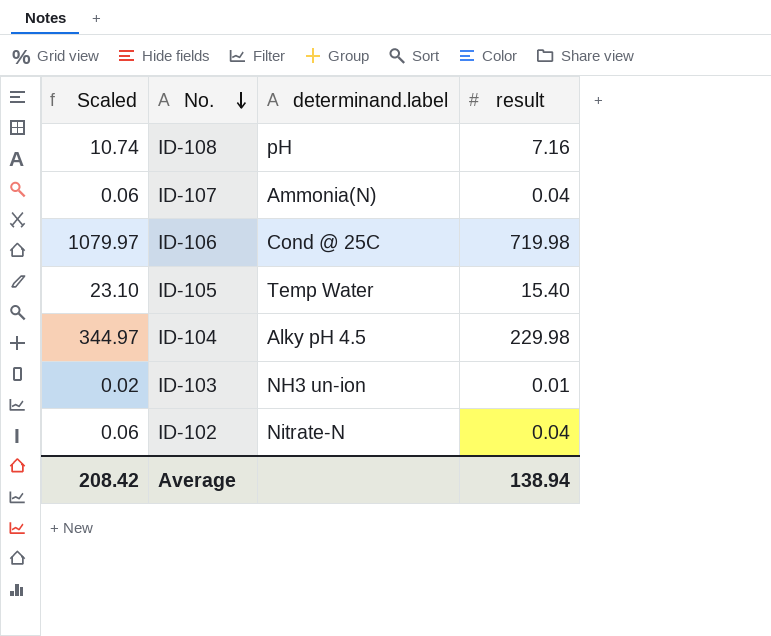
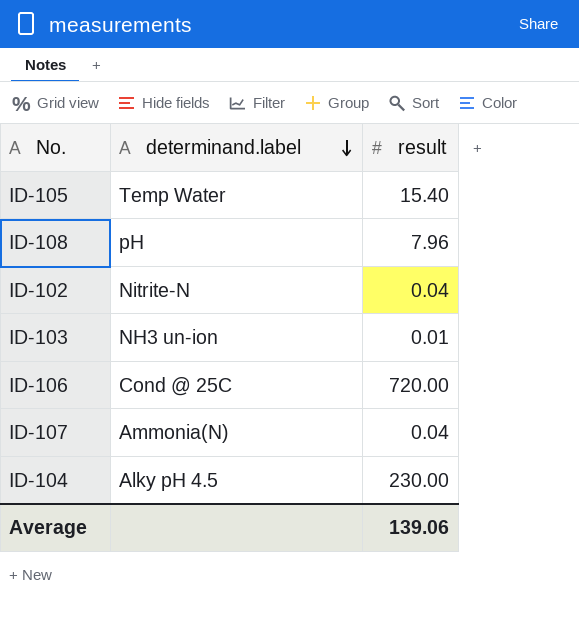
row order: No. descending -> determinand.label descending
column Scaled | formula: [result] * 1.5 -> none
ID-108 | result: 7.16 -> 7.96
ID-102 | determinand.label: Nitrate-N -> Nitrite-N
ID-106 | result: 719.98 -> 720.00
ID-104 | result: 229.98 -> 230.00
Average | result: 138.94 -> 139.06

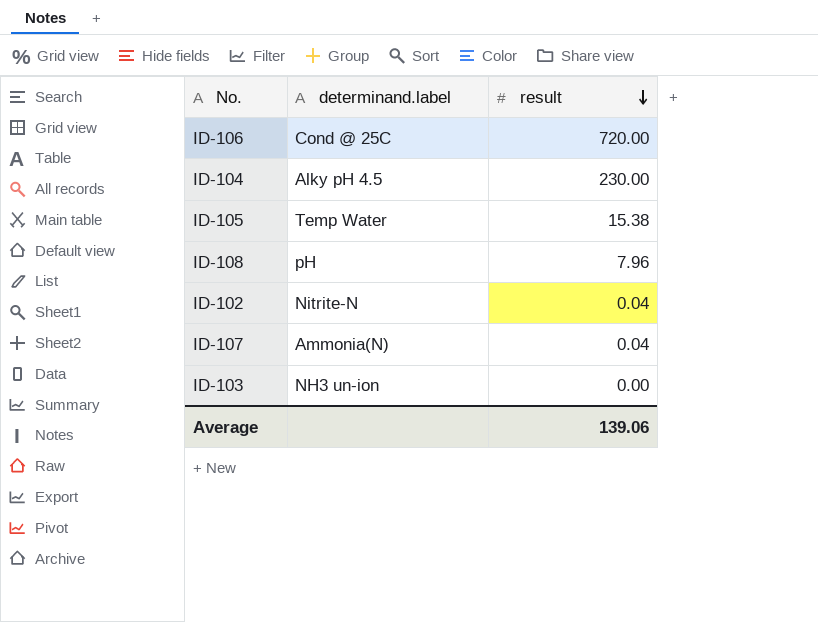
row order: determinand.label descending -> result descending
ID-105 | result: 15.40 -> 15.38
ID-103 | result: 0.01 -> 0.00

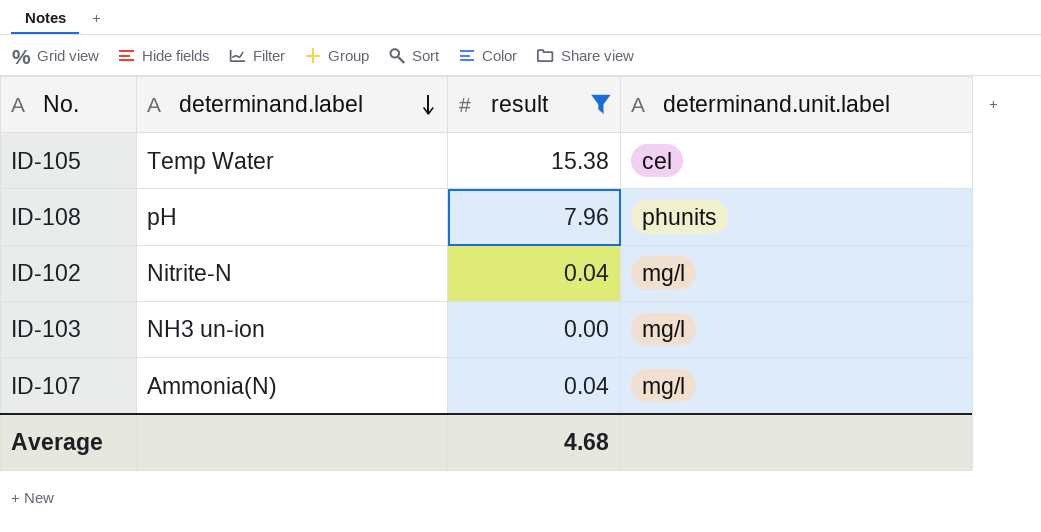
filter: none -> result <= 15.38
row order: result descending -> determinand.label descending
column determinand.unit.label | position: none -> 4
Average | result: 139.06 -> 4.68

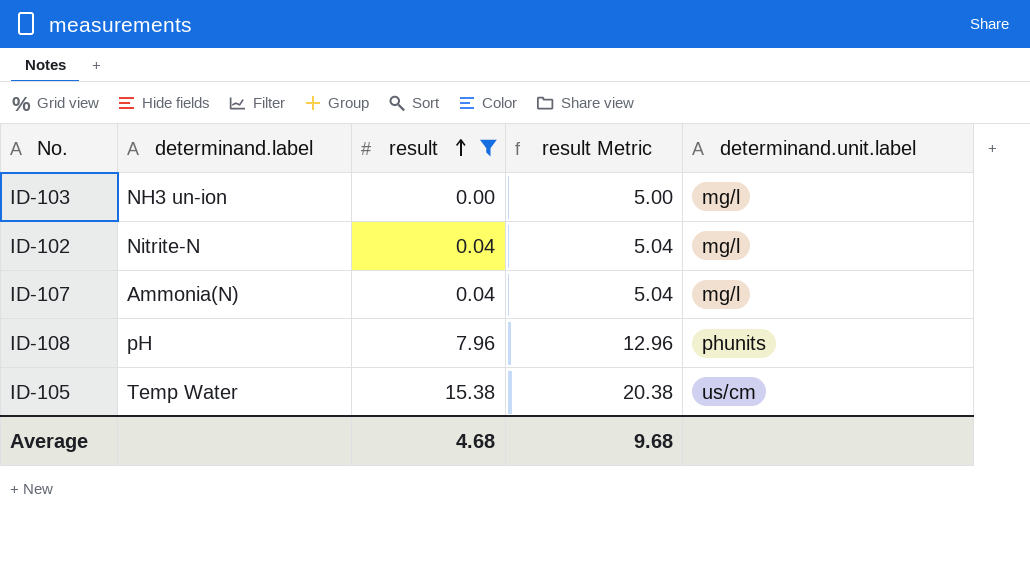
row order: determinand.label descending -> result ascending
column result Metric | formula: none -> [result] + 5
ID-105 | determinand.unit.label: cel -> us/cm

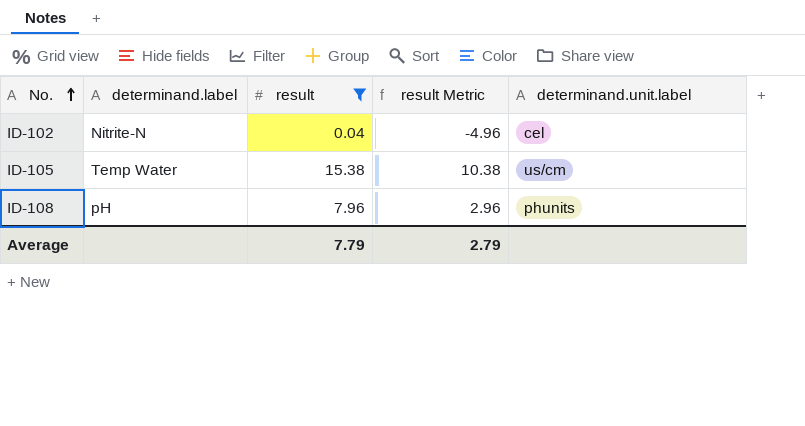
row order: result ascending -> No. ascending
column result Metric | formula: [result] + 5 -> [result] - 5
row ID-103: NH3 un-ion | 0.00 | 5.00 | mg/l -> none
row ID-107: Ammonia(N) | 0.04 | 5.04 | mg/l -> none
ID-102 | determinand.unit.label: mg/l -> cel
Average | result: 4.68 -> 7.79
Average | result Metric: 9.68 -> 2.79

